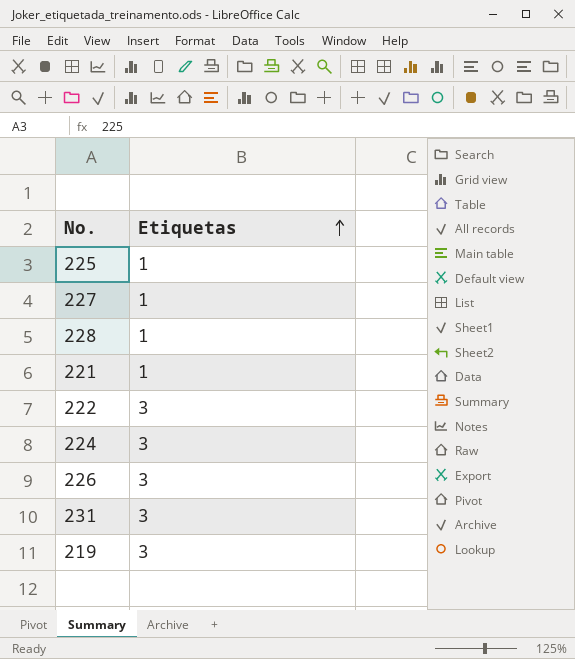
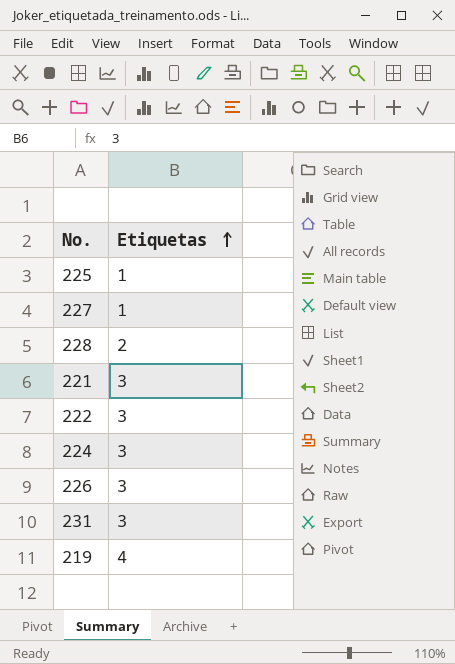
228 | Etiquetas: 1 -> 2
221 | Etiquetas: 1 -> 3
219 | Etiquetas: 3 -> 4

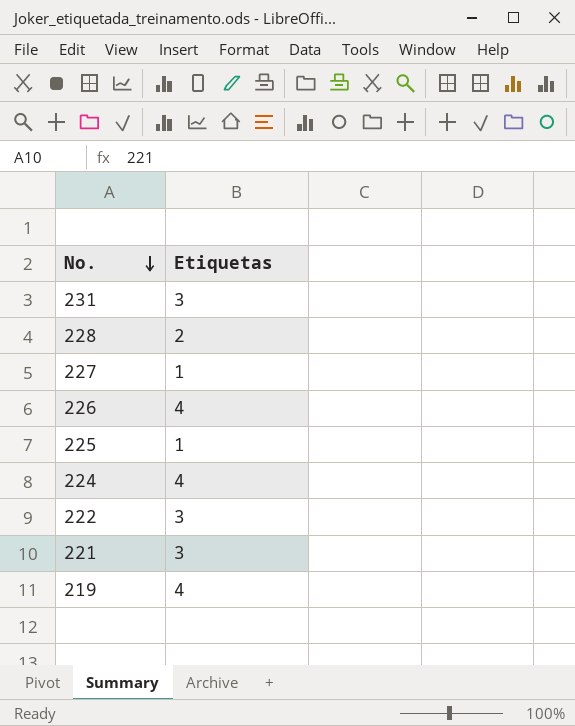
row order: Etiquetas ascending -> No. descending
226 | Etiquetas: 3 -> 4
224 | Etiquetas: 3 -> 4

